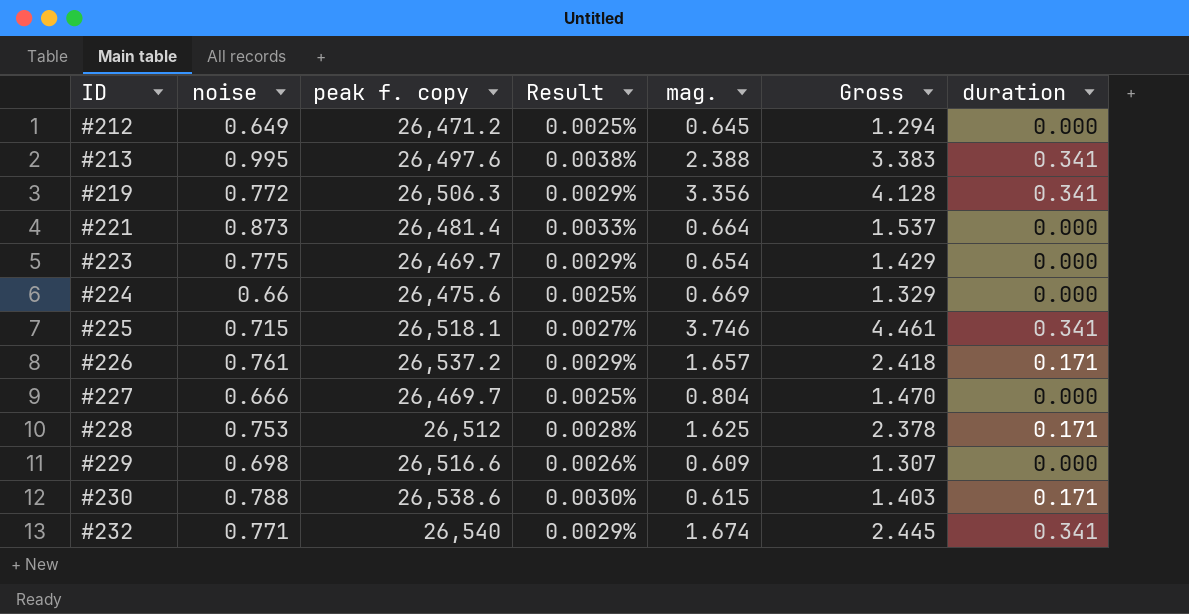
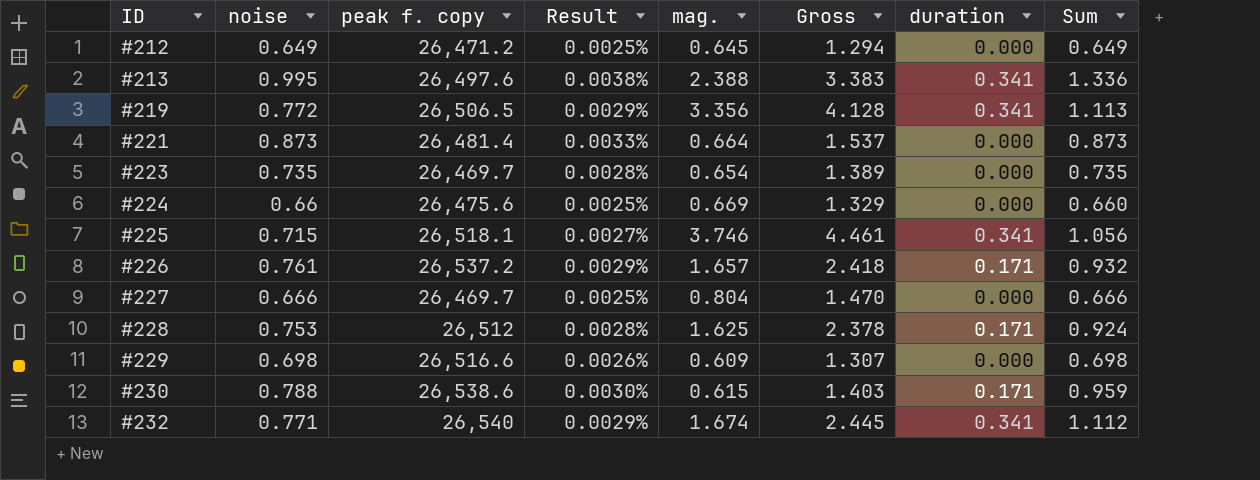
column Sum | formula: none -> [noise] + [duration]
#219 | peak f. copy: 26,506.3 -> 26,506.5
#223 | noise: 0.775 -> 0.735
#223 | Result: 0.0029% -> 0.0028%
#223 | Gross: 1.429 -> 1.389

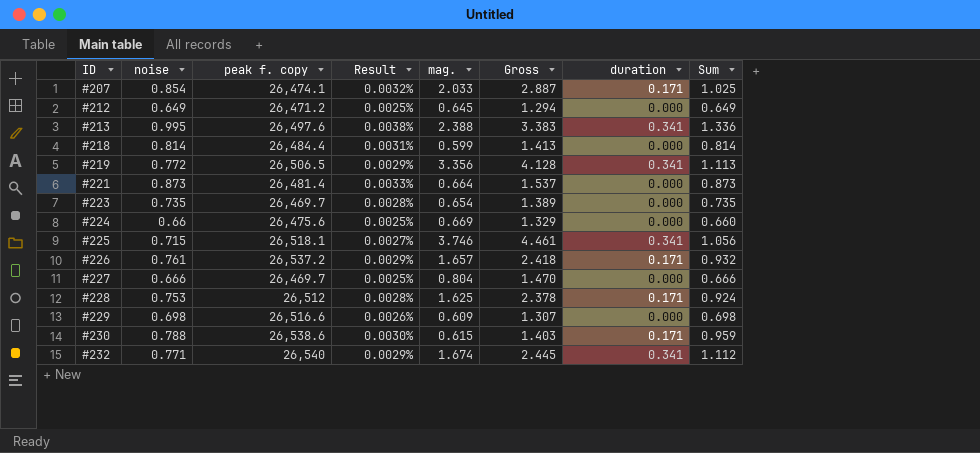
row #207: none -> 0.854 | 26,474.1 | 0.0032% | 2.033 | 2.887 | 0.171 | 1.025
row #218: none -> 0.814 | 26,484.4 | 0.0031% | 0.599 | 1.413 | 0.000 | 0.814

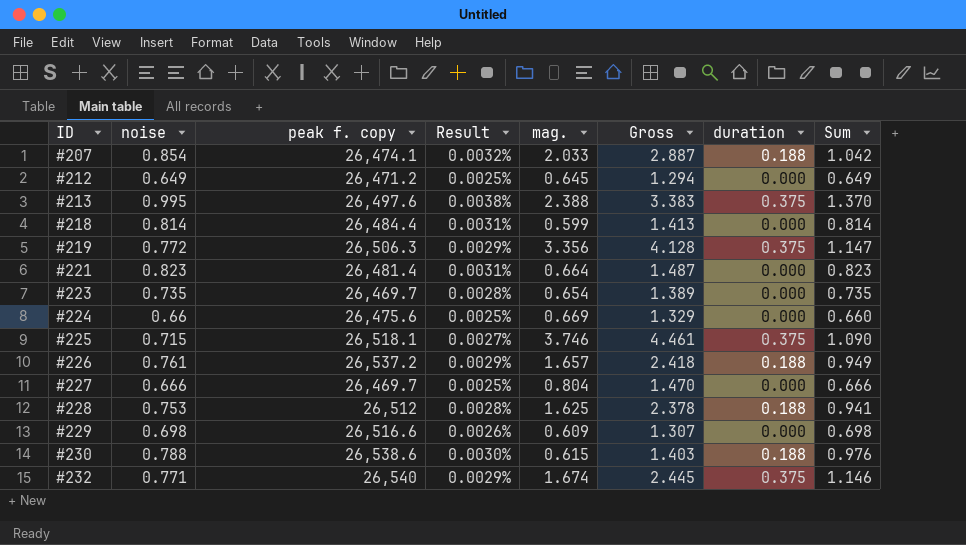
#207 | duration: 0.171 -> 0.188
#207 | Sum: 1.025 -> 1.042
#213 | duration: 0.341 -> 0.375
#213 | Sum: 1.336 -> 1.370
#219 | peak f. copy: 26,506.5 -> 26,506.3
#219 | duration: 0.341 -> 0.375
#219 | Sum: 1.113 -> 1.147
#221 | noise: 0.873 -> 0.823
#221 | Result: 0.0033% -> 0.0031%
#221 | Gross: 1.537 -> 1.487
#221 | Sum: 0.873 -> 0.823
#225 | duration: 0.341 -> 0.375
#225 | Sum: 1.056 -> 1.090
#226 | duration: 0.171 -> 0.188
#226 | Sum: 0.932 -> 0.949
#228 | duration: 0.171 -> 0.188
#228 | Sum: 0.924 -> 0.941
#230 | duration: 0.171 -> 0.188
#230 | Sum: 0.959 -> 0.976
#232 | duration: 0.341 -> 0.375
#232 | Sum: 1.112 -> 1.146

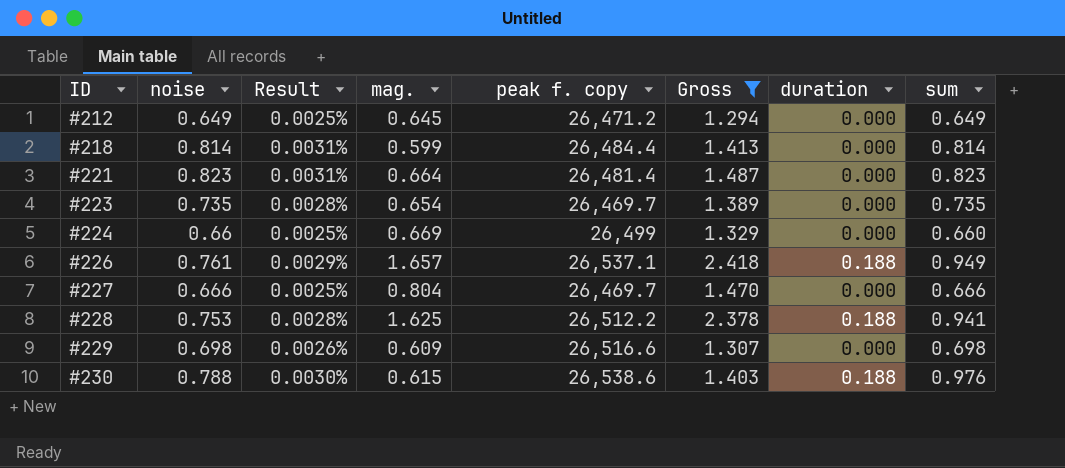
filter: none -> Gross <= 2.418
column peak f. copy | position: 3 -> 5
column name: Sum -> sum
#224 | peak f. copy: 26,475.6 -> 26,499
#226 | peak f. copy: 26,537.2 -> 26,537.1
#228 | peak f. copy: 26,512 -> 26,512.2

